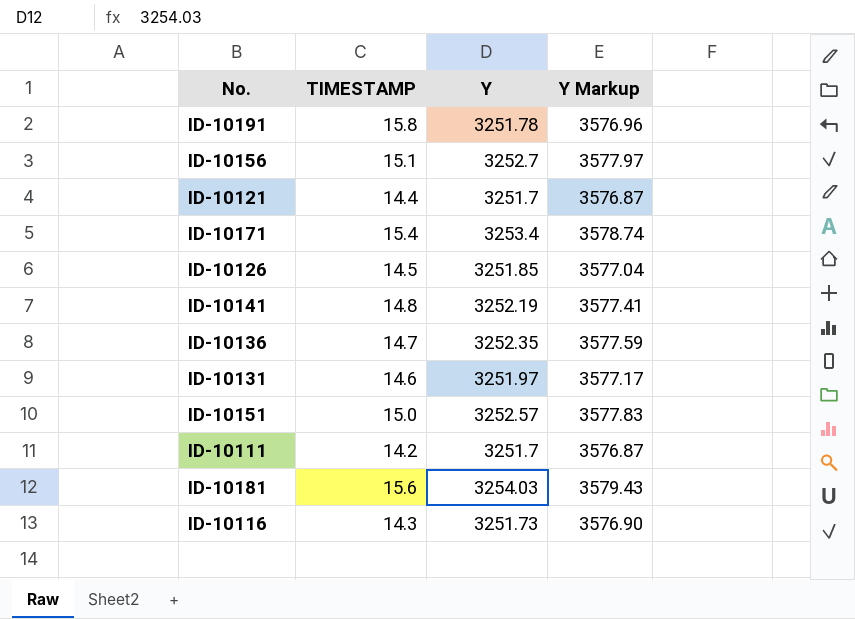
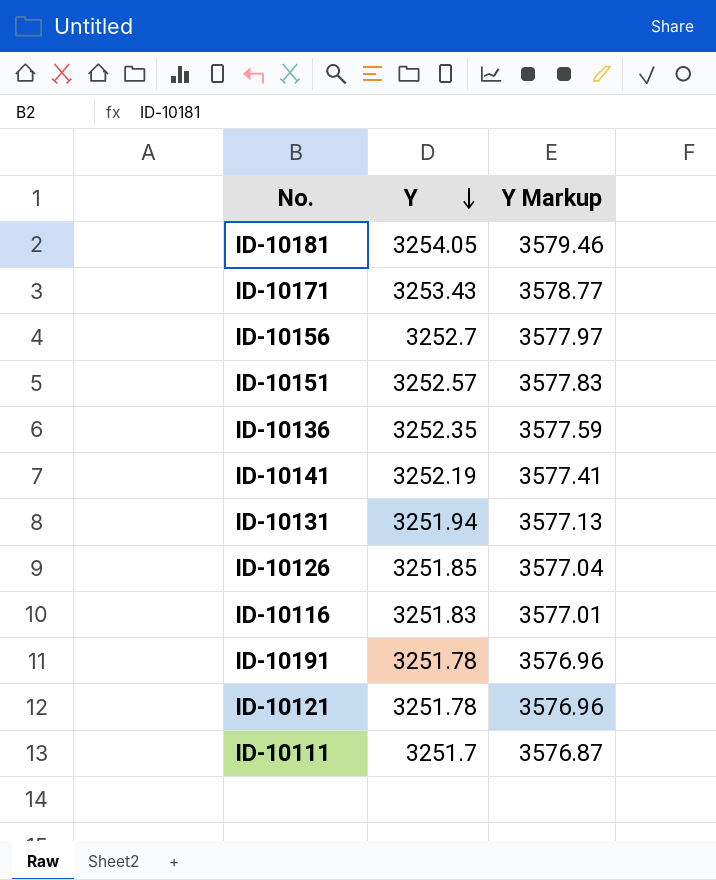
row order: none -> Y descending
column TIMESTAMP | position: 2 -> none
ID-10181 | Y: 3254.03 -> 3254.05
ID-10181 | Y Markup: 3579.43 -> 3579.46
ID-10171 | Y: 3253.4 -> 3253.43
ID-10171 | Y Markup: 3578.74 -> 3578.77
ID-10131 | Y: 3251.97 -> 3251.94
ID-10131 | Y Markup: 3577.17 -> 3577.13
ID-10116 | Y: 3251.73 -> 3251.83
ID-10116 | Y Markup: 3576.90 -> 3577.01
ID-10121 | Y: 3251.7 -> 3251.78
ID-10121 | Y Markup: 3576.87 -> 3576.96

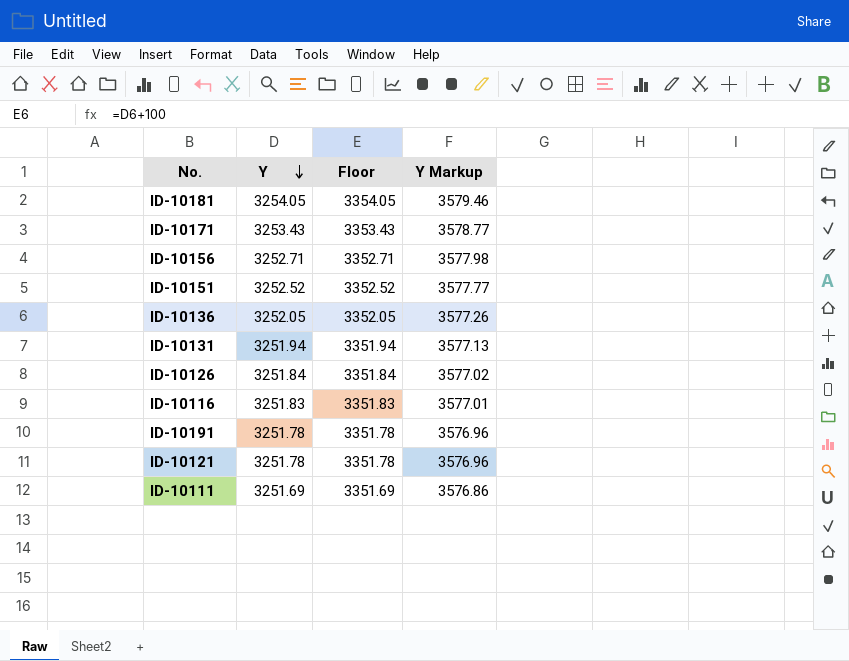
column Floor | formula: none -> [Y] + 100
row ID-10141: 3252.19 | 3577.41 -> none
ID-10156 | Y: 3252.7 -> 3252.71
ID-10156 | Y Markup: 3577.97 -> 3577.98
ID-10151 | Y: 3252.57 -> 3252.52
ID-10151 | Y Markup: 3577.83 -> 3577.77
ID-10136 | Y: 3252.35 -> 3252.05
ID-10136 | Y Markup: 3577.59 -> 3577.26
ID-10126 | Y: 3251.85 -> 3251.84
ID-10126 | Y Markup: 3577.04 -> 3577.02
ID-10111 | Y: 3251.7 -> 3251.69
ID-10111 | Y Markup: 3576.87 -> 3576.86

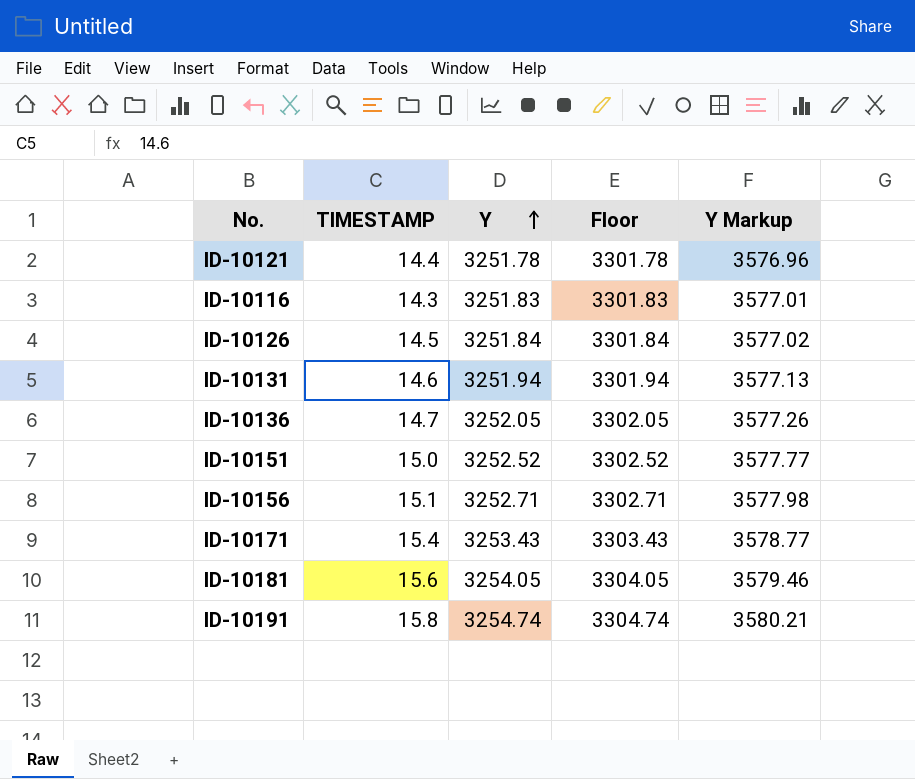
row order: Y descending -> Y ascending
column TIMESTAMP | position: none -> 2
column Floor | formula: [Y] + 100 -> [Y] + 50
row ID-10111: 3251.69 | 3351.69 | 3576.86 -> none
ID-10191 | Y: 3251.78 -> 3254.74
ID-10191 | Y Markup: 3576.96 -> 3580.21

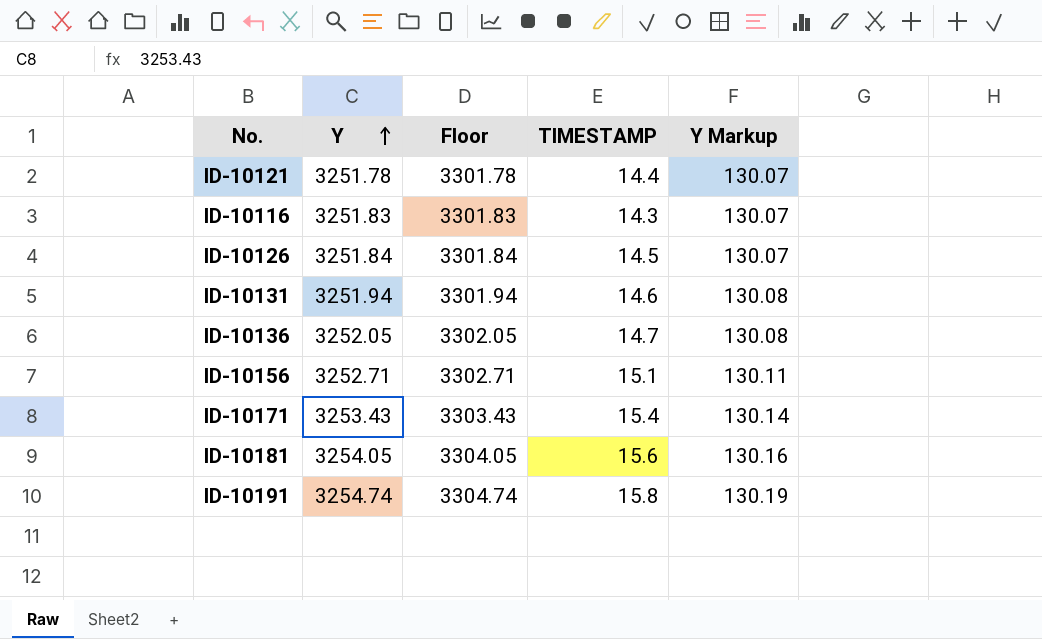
column TIMESTAMP | position: 2 -> 4
column Y Markup | formula: [Y] * 1.1 -> [Y] * 0.04
row ID-10151: 15.0 | 3252.52 | 3302.52 | 3577.77 -> none

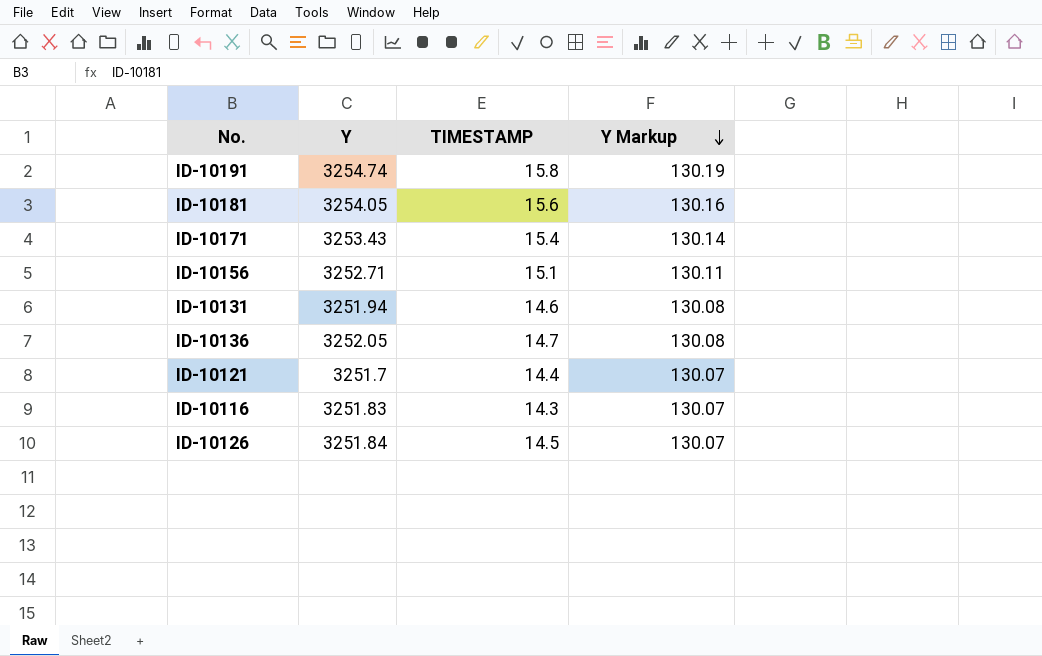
row order: Y ascending -> Y Markup descending
column Floor | formula: [Y] + 50 -> none
ID-10121 | Y: 3251.78 -> 3251.7

